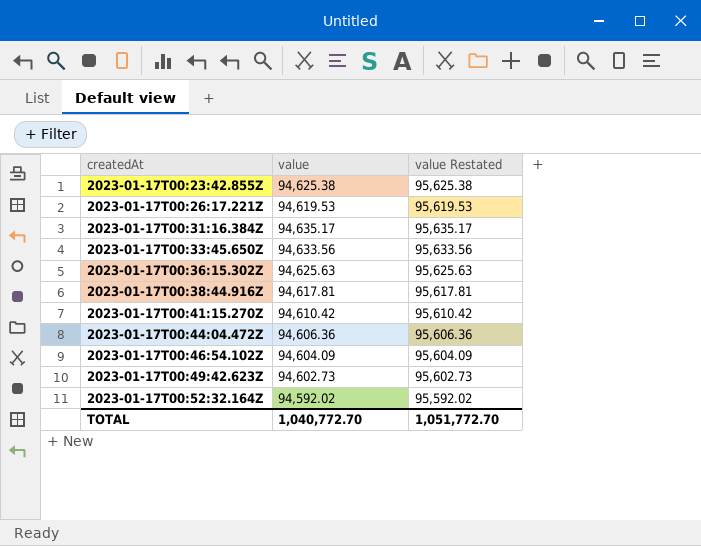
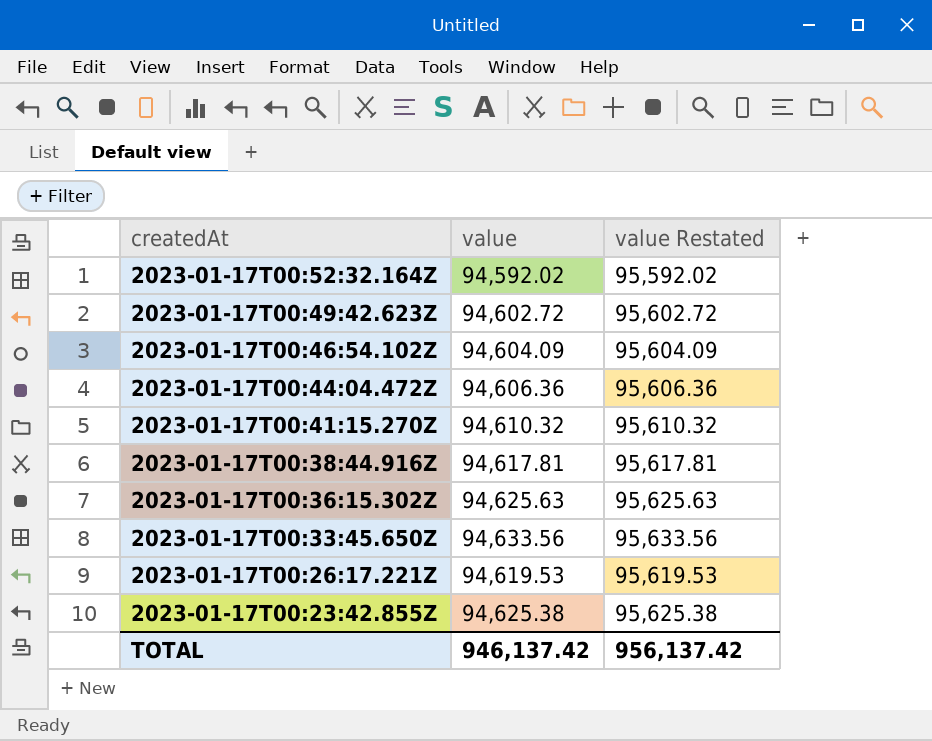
row order: createdAt ascending -> createdAt descending
row 2023-01-17T00:31:16.384Z: 94,635.17 | 95,635.17 -> none
2023-01-17T00:49:42.623Z | value: 94,602.73 -> 94,602.72
2023-01-17T00:49:42.623Z | value Restated: 95,602.73 -> 95,602.72
2023-01-17T00:41:15.270Z | value: 94,610.42 -> 94,610.32
2023-01-17T00:41:15.270Z | value Restated: 95,610.42 -> 95,610.32
TOTAL | value: 1,040,772.70 -> 946,137.42
TOTAL | value Restated: 1,051,772.70 -> 956,137.42

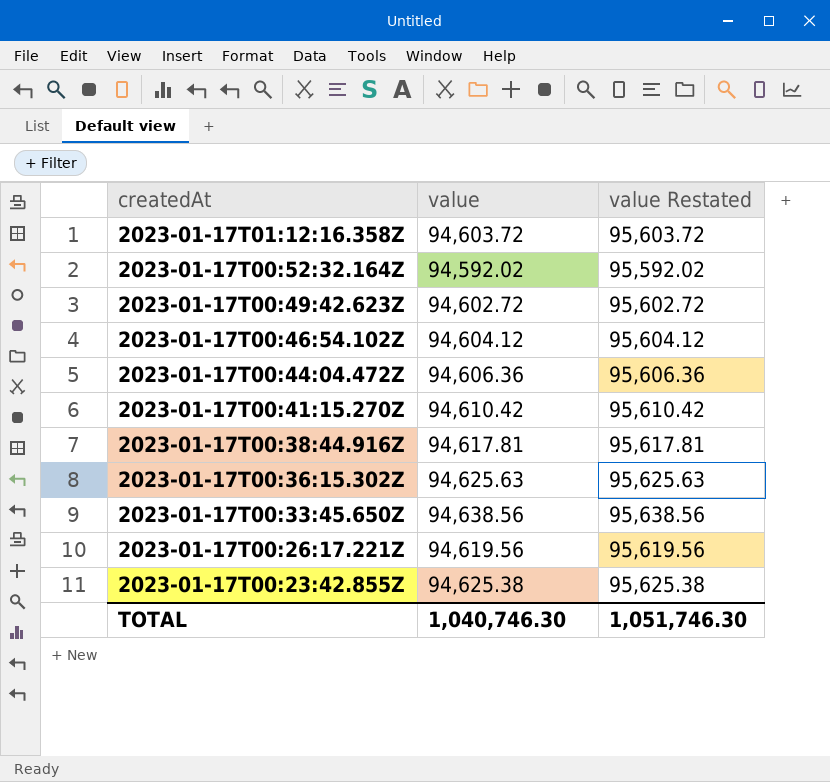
row 2023-01-17T01:12:16.358Z: none -> 94,603.72 | 95,603.72
2023-01-17T00:46:54.102Z | value: 94,604.09 -> 94,604.12
2023-01-17T00:46:54.102Z | value Restated: 95,604.09 -> 95,604.12
2023-01-17T00:41:15.270Z | value: 94,610.32 -> 94,610.42
2023-01-17T00:41:15.270Z | value Restated: 95,610.32 -> 95,610.42
2023-01-17T00:33:45.650Z | value: 94,633.56 -> 94,638.56
2023-01-17T00:33:45.650Z | value Restated: 95,633.56 -> 95,638.56
2023-01-17T00:26:17.221Z | value: 94,619.53 -> 94,619.56
2023-01-17T00:26:17.221Z | value Restated: 95,619.53 -> 95,619.56
TOTAL | value: 946,137.42 -> 1,040,746.30
TOTAL | value Restated: 956,137.42 -> 1,051,746.30

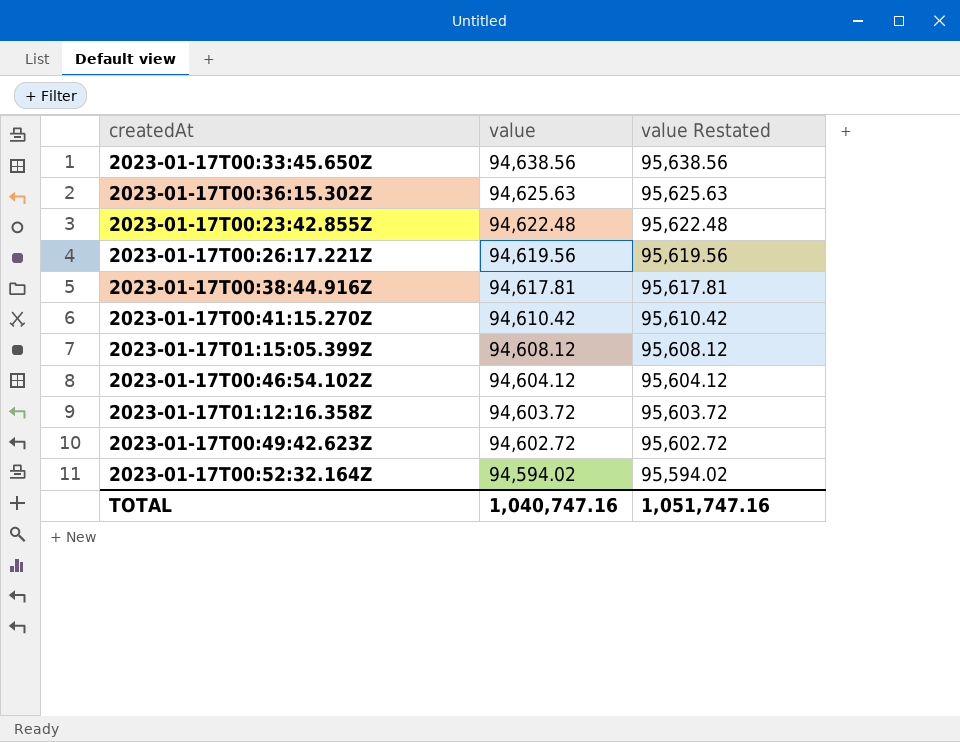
row order: createdAt descending -> value descending
row 2023-01-17T00:44:04.472Z: 94,606.36 | 95,606.36 -> none
2023-01-17T00:23:42.855Z | value: 94,625.38 -> 94,622.48
2023-01-17T00:23:42.855Z | value Restated: 95,625.38 -> 95,622.48
row 2023-01-17T01:15:05.399Z: none -> 94,608.12 | 95,608.12
2023-01-17T00:52:32.164Z | value: 94,592.02 -> 94,594.02
2023-01-17T00:52:32.164Z | value Restated: 95,592.02 -> 95,594.02
TOTAL | value: 1,040,746.30 -> 1,040,747.16
TOTAL | value Restated: 1,051,746.30 -> 1,051,747.16

